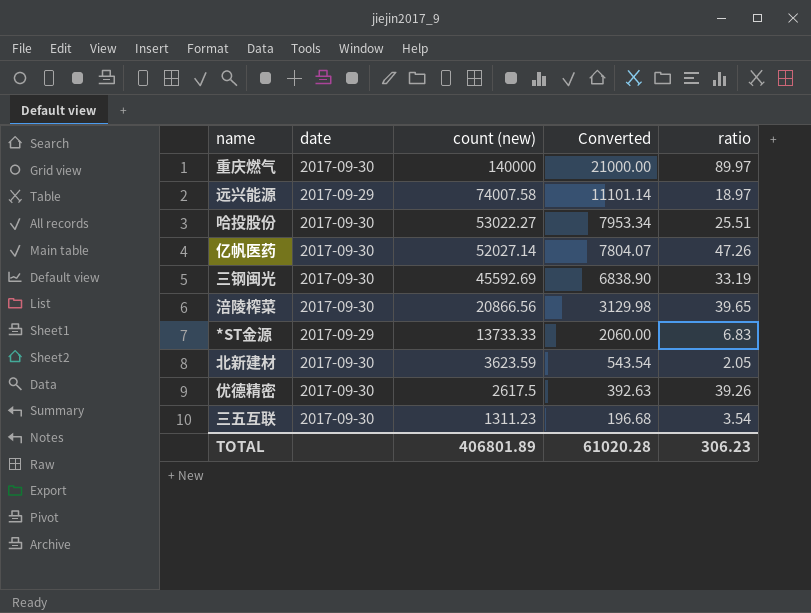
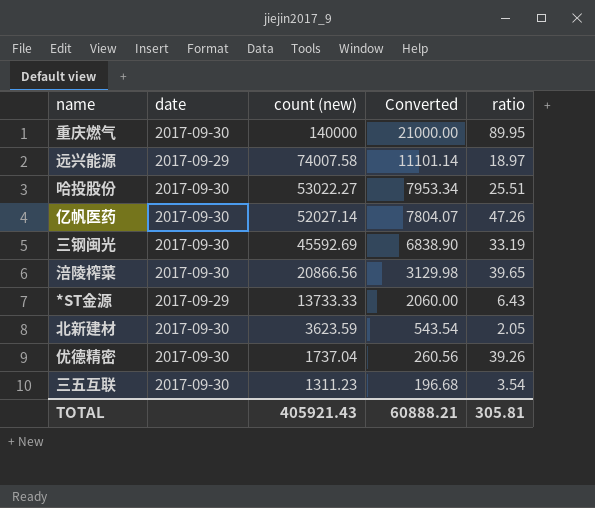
重庆燃气 | ratio: 89.97 -> 89.95
*ST金源 | ratio: 6.83 -> 6.43
优德精密 | count (new): 2617.5 -> 1737.04
优德精密 | Converted: 392.63 -> 260.56
TOTAL | count (new): 406801.89 -> 405921.43
TOTAL | Converted: 61020.28 -> 60888.21
TOTAL | ratio: 306.23 -> 305.81

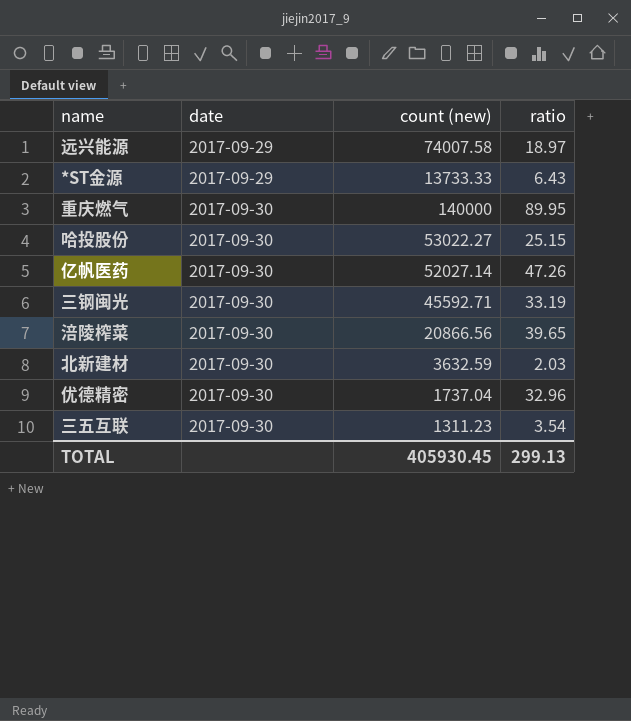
row order: count (new) descending -> date ascending
column Converted | formula: [count (new)] * 0.15 -> none
哈投股份 | ratio: 25.51 -> 25.15
三钢闽光 | count (new): 45592.69 -> 45592.71
北新建材 | count (new): 3623.59 -> 3632.59
北新建材 | ratio: 2.05 -> 2.03
优德精密 | ratio: 39.26 -> 32.96
TOTAL | count (new): 405921.43 -> 405930.45
TOTAL | ratio: 305.81 -> 299.13

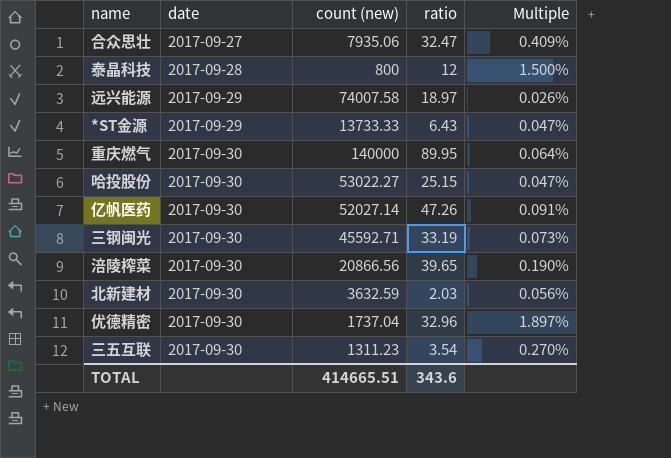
column Multiple | formula: none -> [ratio] / [count (new)]
row 合众思壮: none -> 2017-09-27 | 7935.06 | 32.47 | 0.409%
row 泰晶科技: none -> 2017-09-28 | 800 | 12 | 1.500%
TOTAL | count (new): 405930.45 -> 414665.51
TOTAL | ratio: 299.13 -> 343.6

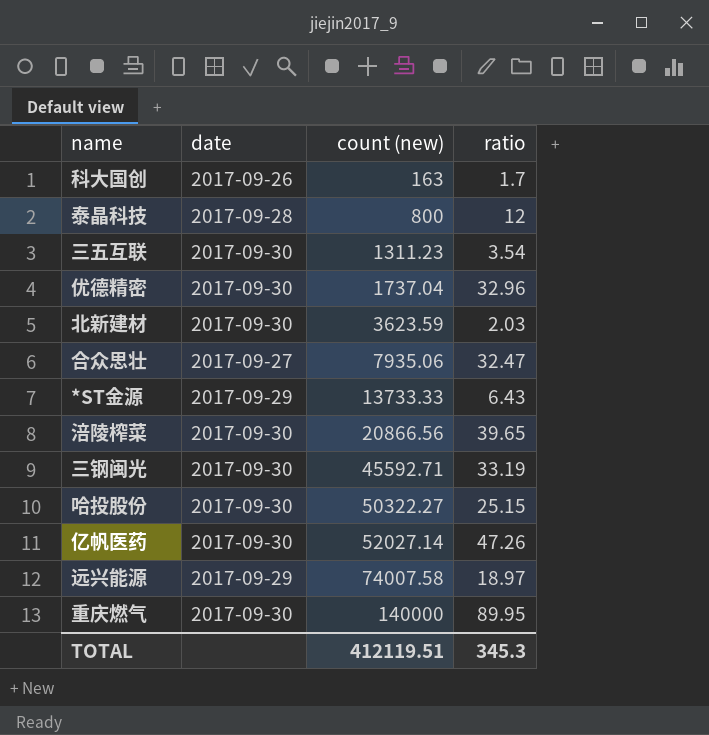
row order: date ascending -> count (new) ascending
column Multiple | formula: [ratio] / [count (new)] -> none
row 科大国创: none -> 2017-09-26 | 163 | 1.7
北新建材 | count (new): 3632.59 -> 3623.59
哈投股份 | count (new): 53022.27 -> 50322.27
TOTAL | count (new): 414665.51 -> 412119.51
TOTAL | ratio: 343.6 -> 345.3

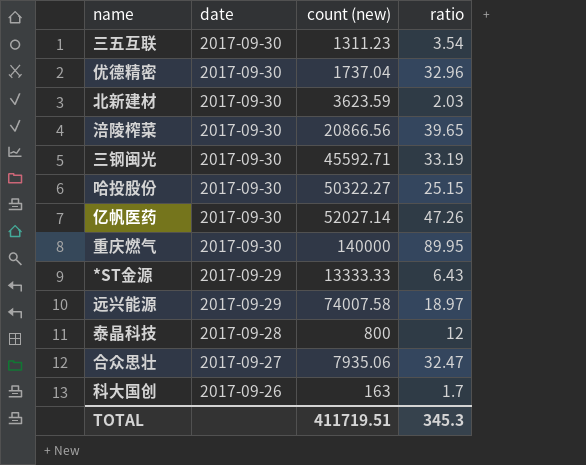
row order: count (new) ascending -> date descending
*ST金源 | count (new): 13733.33 -> 13333.33
TOTAL | count (new): 412119.51 -> 411719.51

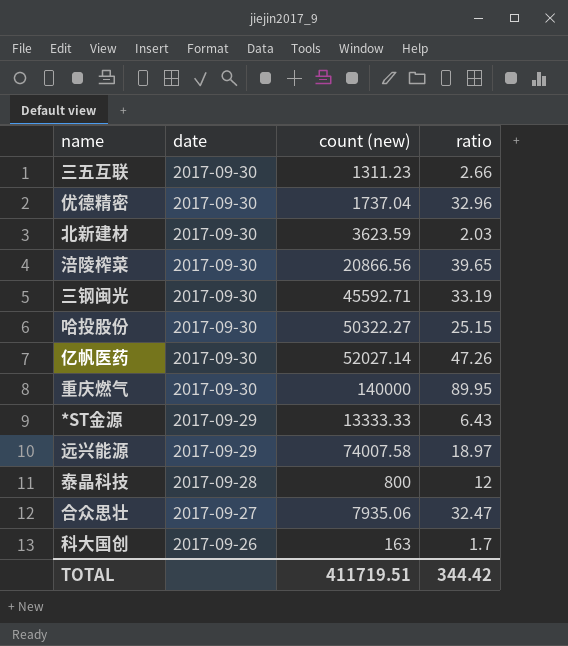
三五互联 | ratio: 3.54 -> 2.66
TOTAL | ratio: 345.3 -> 344.42

